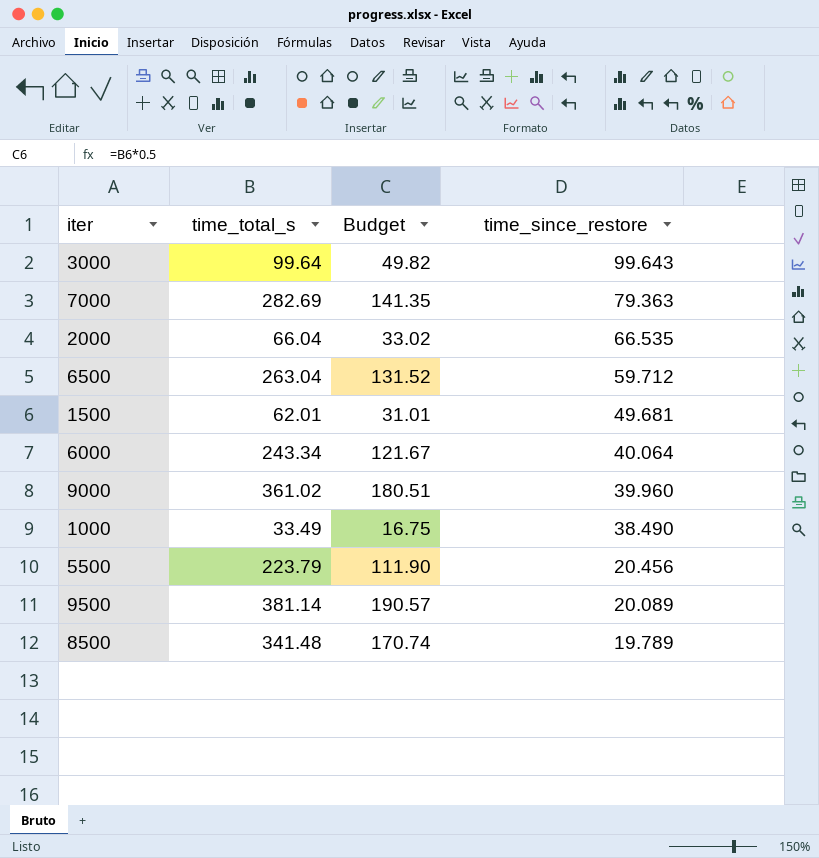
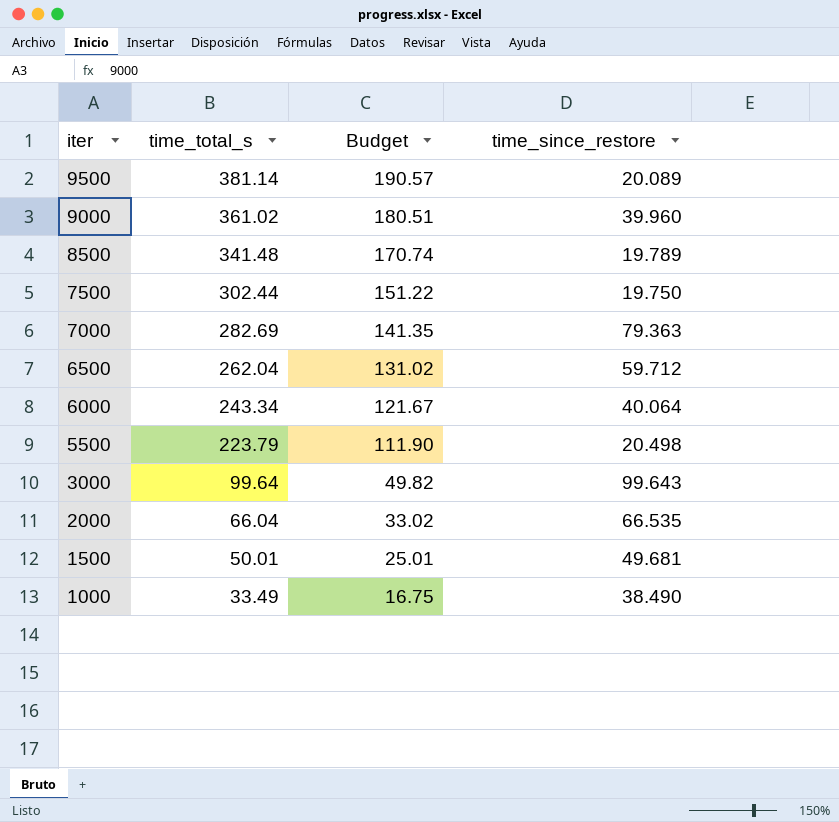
row order: time_since_restore descending -> iter descending
row 7500: none -> 302.44 | 151.22 | 19.750
6500 | time_total_s: 263.04 -> 262.04
6500 | Budget: 131.52 -> 131.02
5500 | time_since_restore: 20.456 -> 20.498
1500 | time_total_s: 62.01 -> 50.01
1500 | Budget: 31.01 -> 25.01

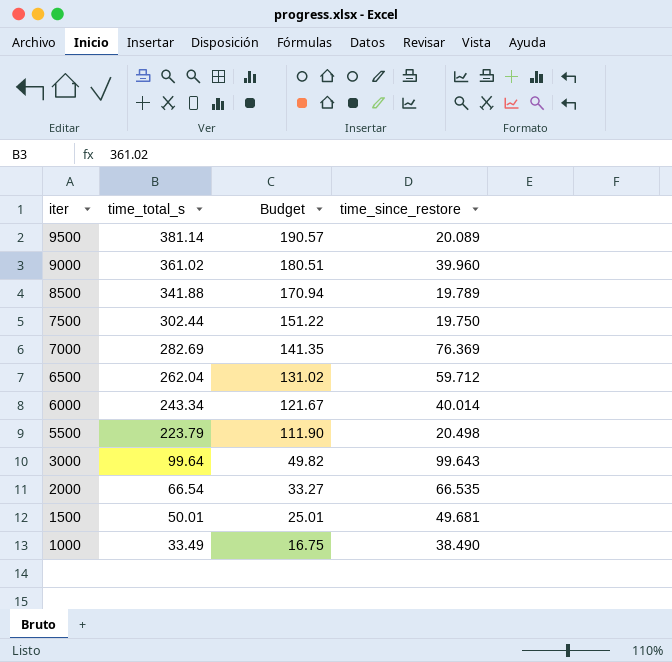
8500 | time_total_s: 341.48 -> 341.88
8500 | Budget: 170.74 -> 170.94
7000 | time_since_restore: 79.363 -> 76.369
6000 | time_since_restore: 40.064 -> 40.014
2000 | time_total_s: 66.04 -> 66.54
2000 | Budget: 33.02 -> 33.27

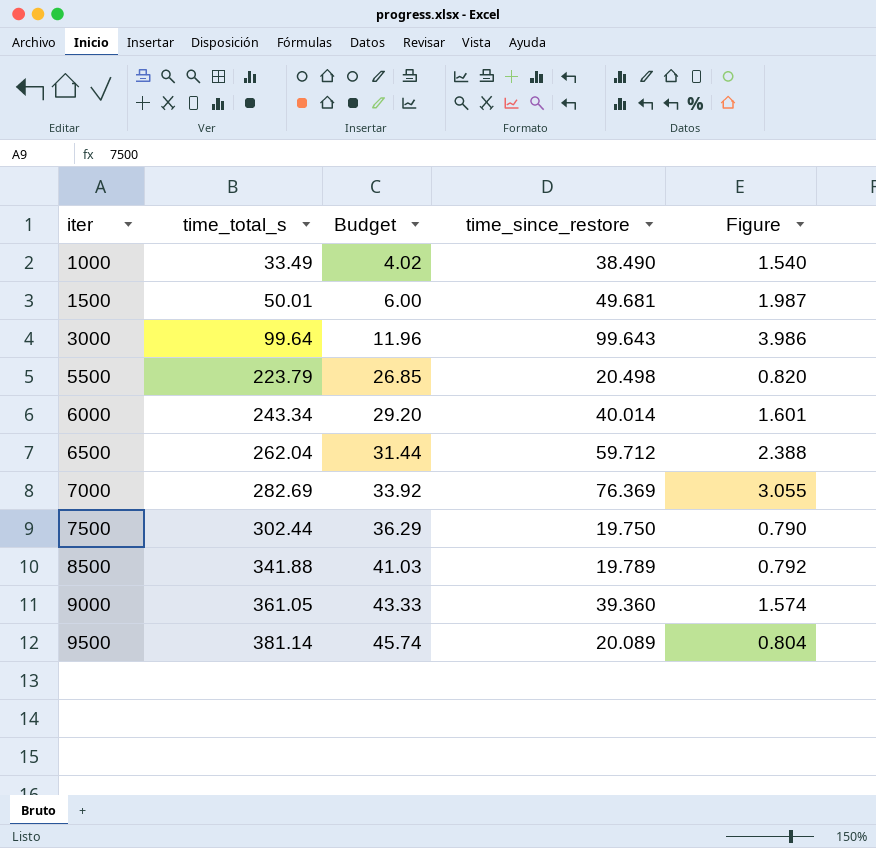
row order: iter descending -> iter ascending
column Budget | formula: [time_total_s] * 0.5 -> [time_total_s] * 0.12
column Figure | formula: none -> [time_since_restore] * 0.04
row 2000: 66.54 | 33.27 | 66.535 -> none
9000 | time_total_s: 361.02 -> 361.05
9000 | time_since_restore: 39.960 -> 39.360

